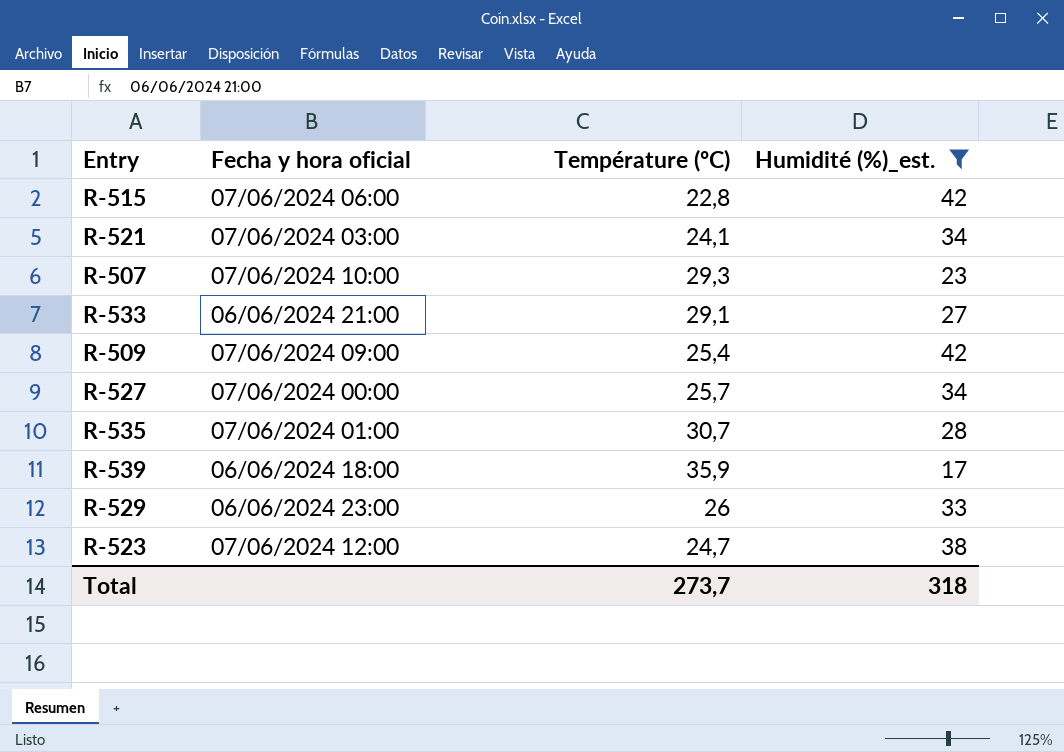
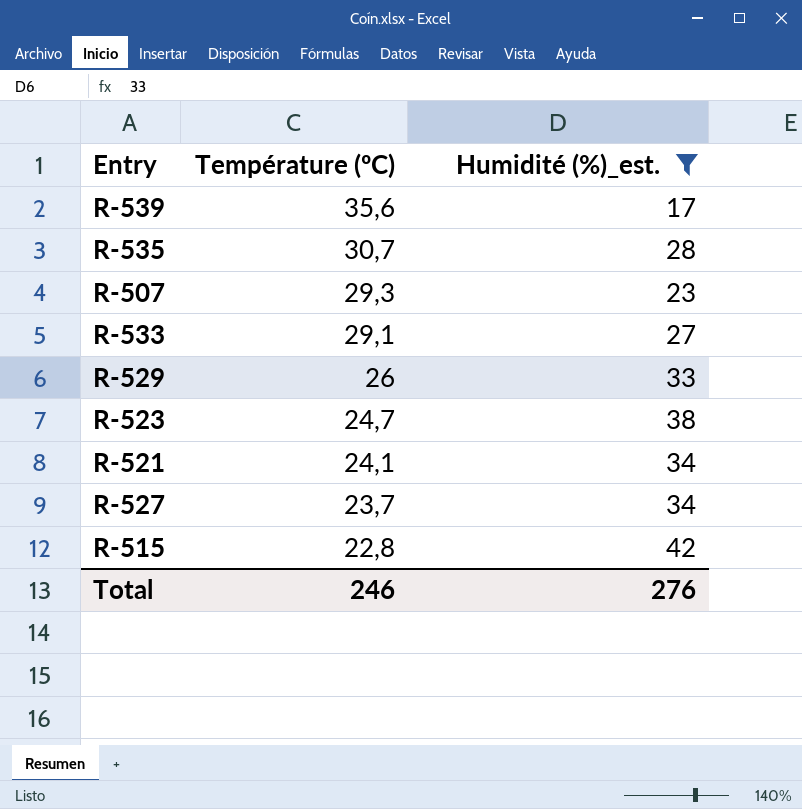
row order: none -> Température (ºC) descending
column Fecha y hora oficial | position: 2 -> none
row R-509: 07/06/2024 09:00 | 25,4 | 42 -> none
R-539 | Température (ºC): 35,9 -> 35,6
R-527 | Température (ºC): 25,7 -> 23,7
Total | Température (ºC): 273,7 -> 246
Total | Humidité (%)_est.: 318 -> 276

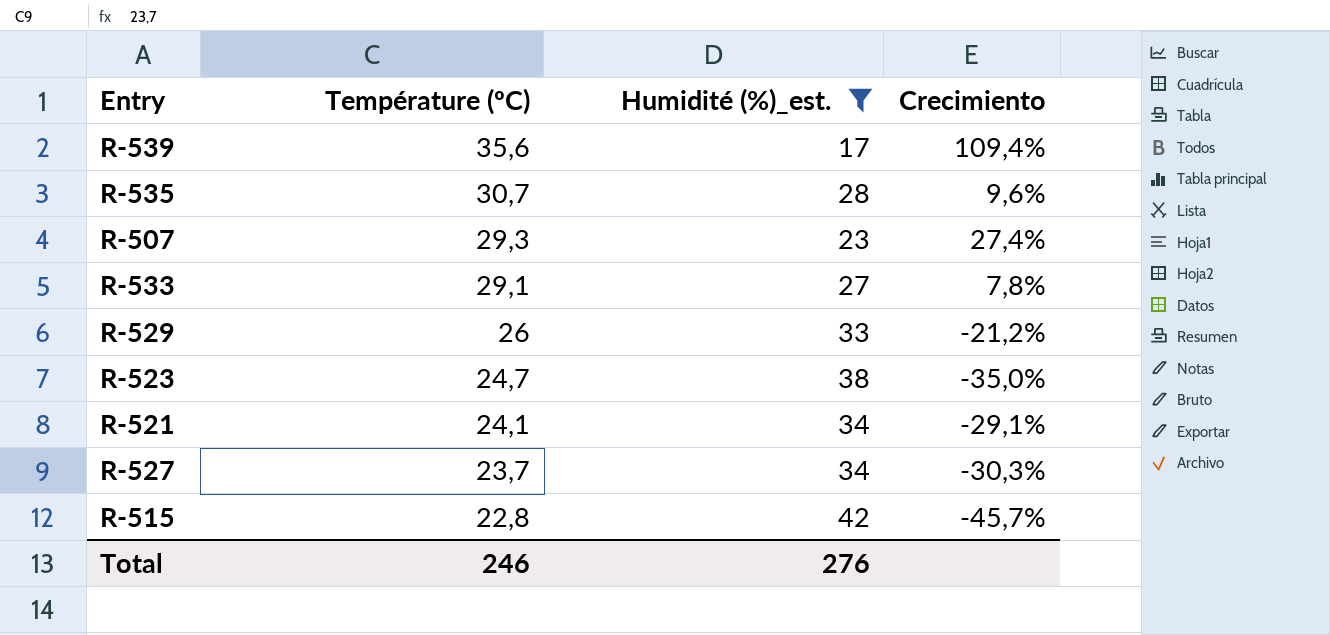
column Crecimiento | formula: none -> ([Température (ºC)] - [Humidité (%)_est.]) / [Humidité (%)_est.]

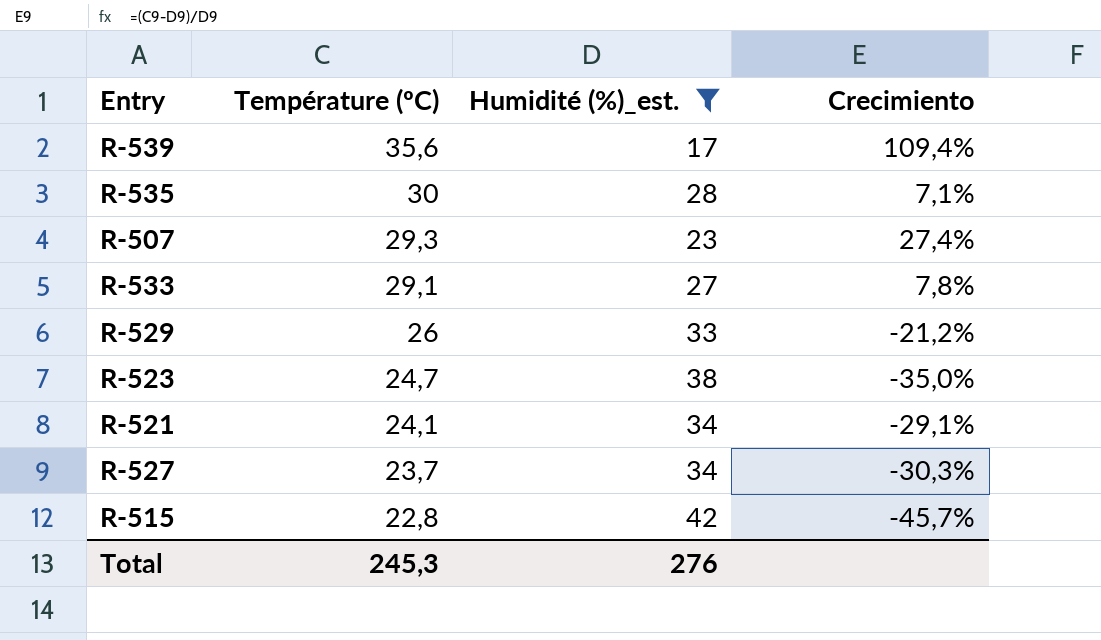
R-535 | Température (ºC): 30,7 -> 30
R-535 | Crecimiento: 9,6% -> 7,1%
Total | Température (ºC): 246 -> 245,3

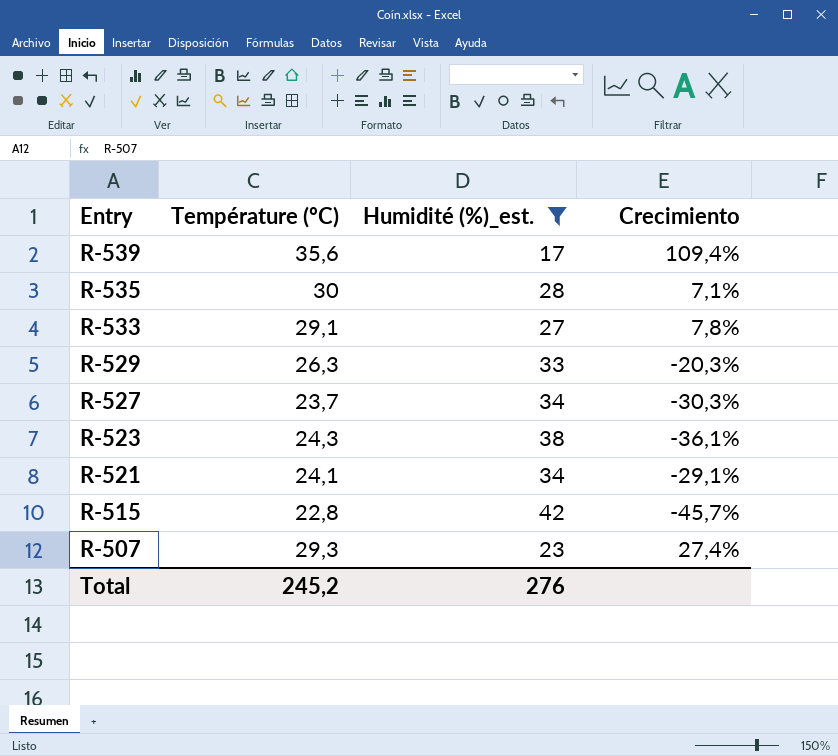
row order: Température (ºC) descending -> Entry descending
R-529 | Température (ºC): 26 -> 26,3
R-529 | Crecimiento: -21,2% -> -20,3%
R-523 | Température (ºC): 24,7 -> 24,3
R-523 | Crecimiento: -35,0% -> -36,1%
Total | Température (ºC): 245,3 -> 245,2

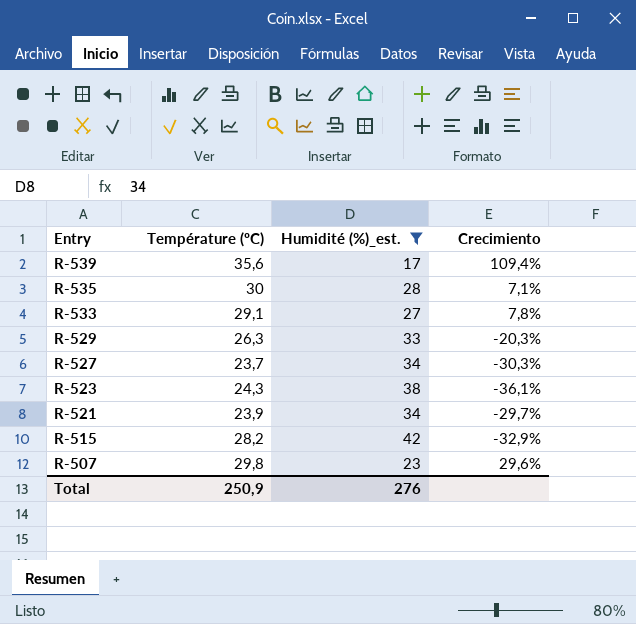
R-521 | Température (ºC): 24,1 -> 23,9
R-521 | Crecimiento: -29,1% -> -29,7%
R-515 | Température (ºC): 22,8 -> 28,2
R-515 | Crecimiento: -45,7% -> -32,9%
R-507 | Température (ºC): 29,3 -> 29,8
R-507 | Crecimiento: 27,4% -> 29,6%
Total | Température (ºC): 245,2 -> 250,9

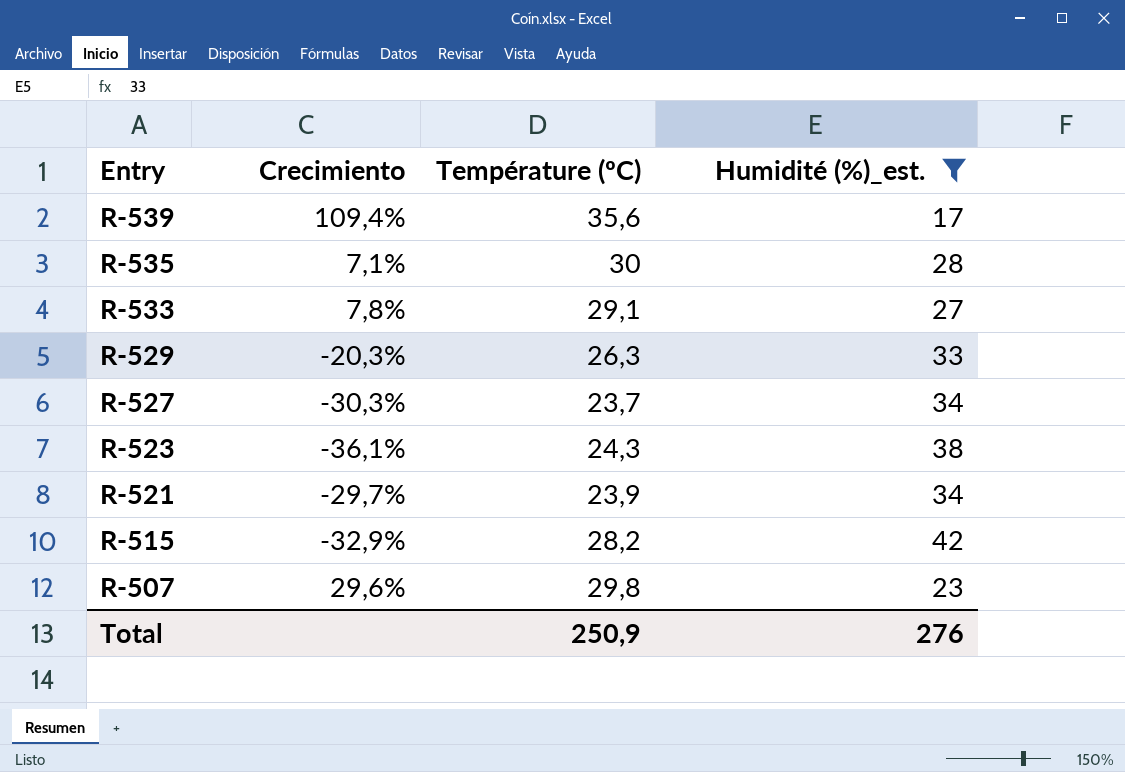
column Crecimiento | position: 4 -> 2

